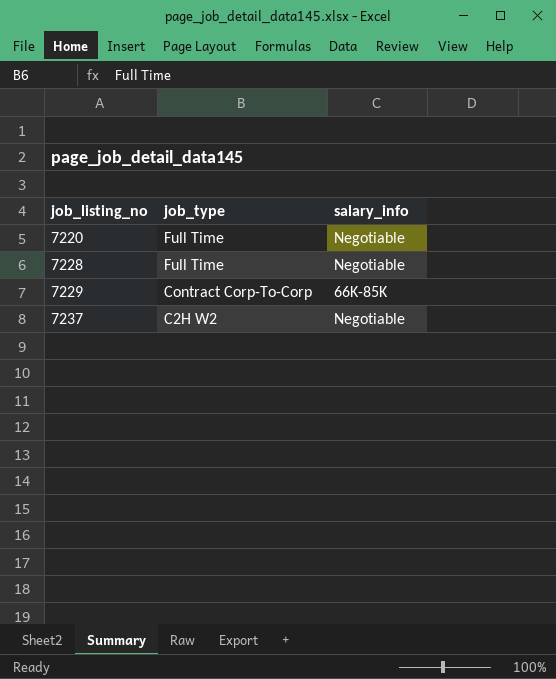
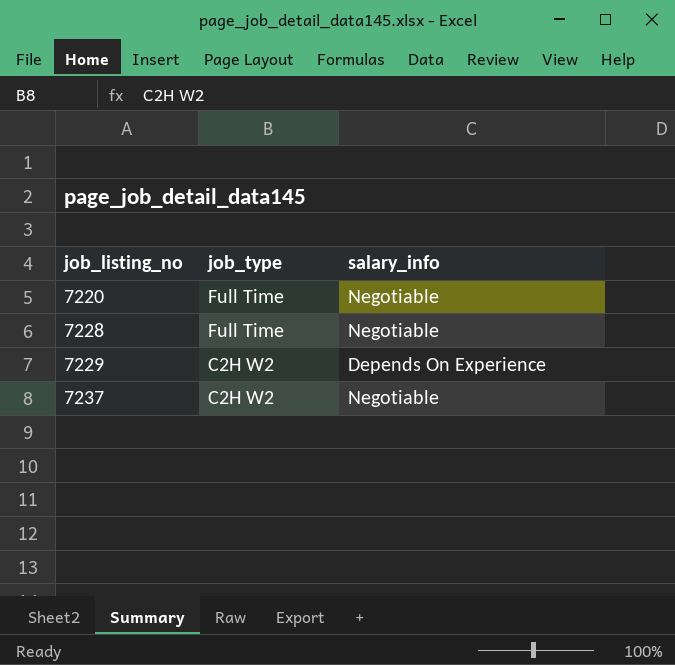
7229 | job_type: Contract Corp-To-Corp -> C2H W2
7229 | salary_info: 66K-85K -> Depends On Experience

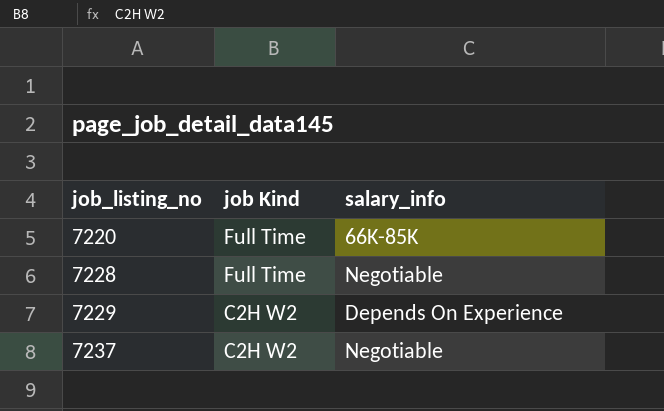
column name: job_type -> job Kind
7220 | salary_info: Negotiable -> 66K-85K

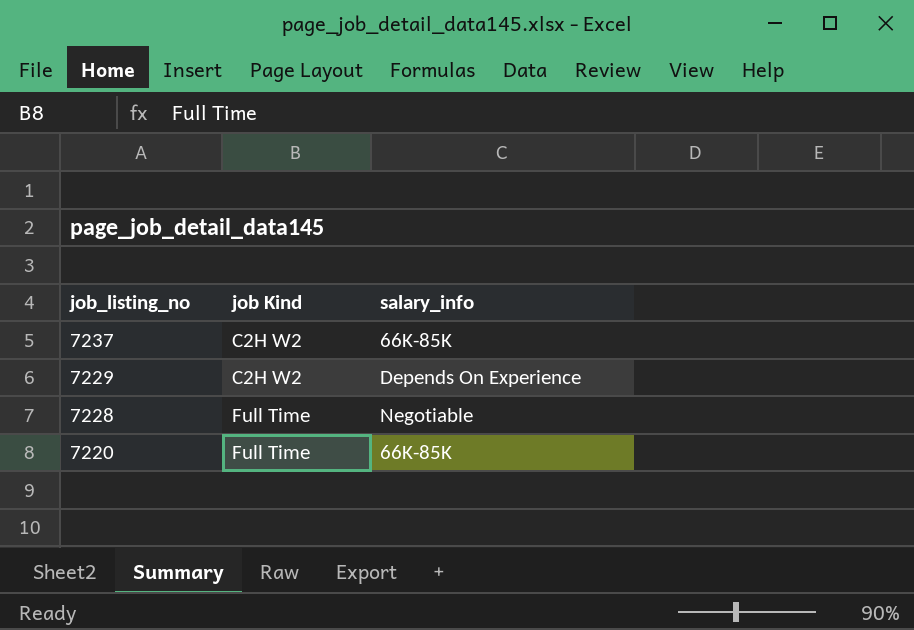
row order: job_listing_no ascending -> job_listing_no descending
7237 | salary_info: Negotiable -> 66K-85K

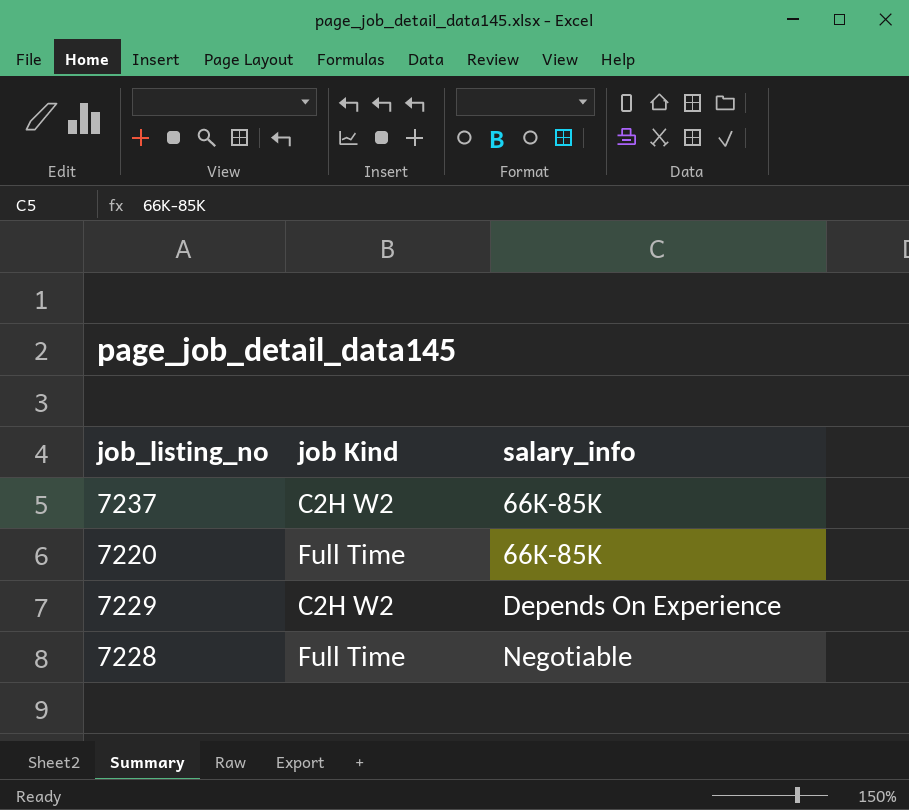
row order: job_listing_no descending -> salary_info ascending

